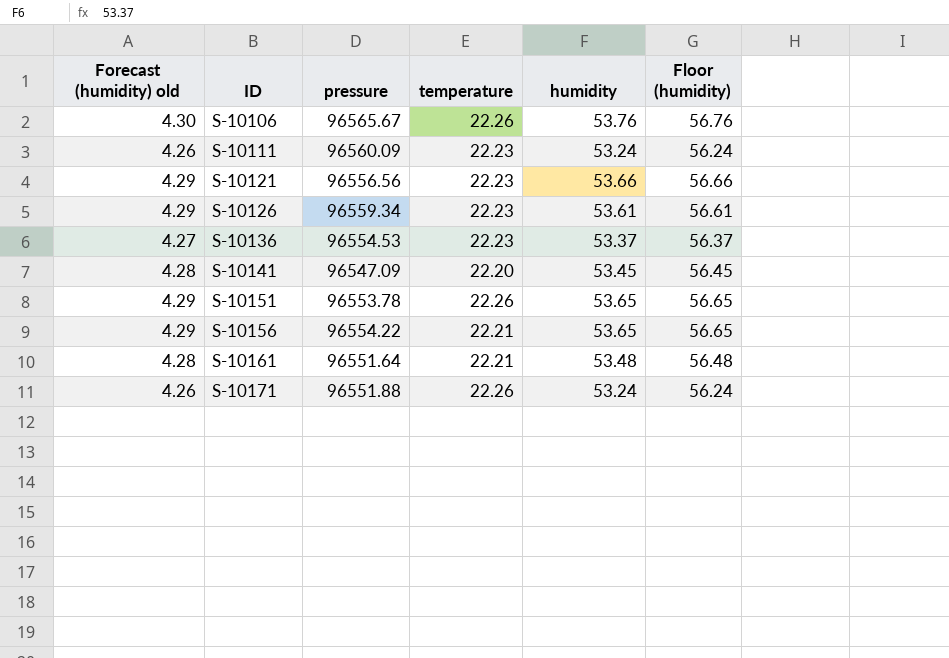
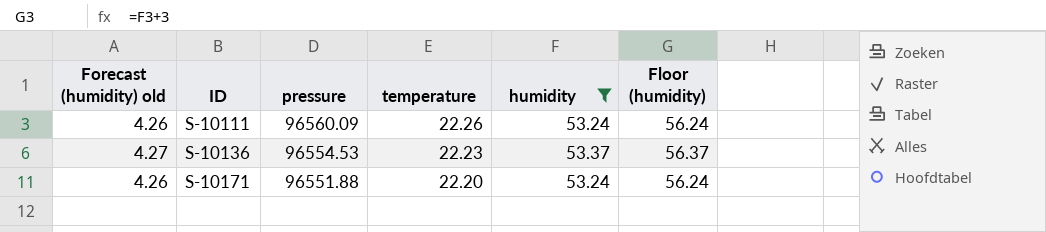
filter: none -> humidity <= 53.37
S-10111 | temperature: 22.23 -> 22.26
S-10171 | temperature: 22.26 -> 22.20

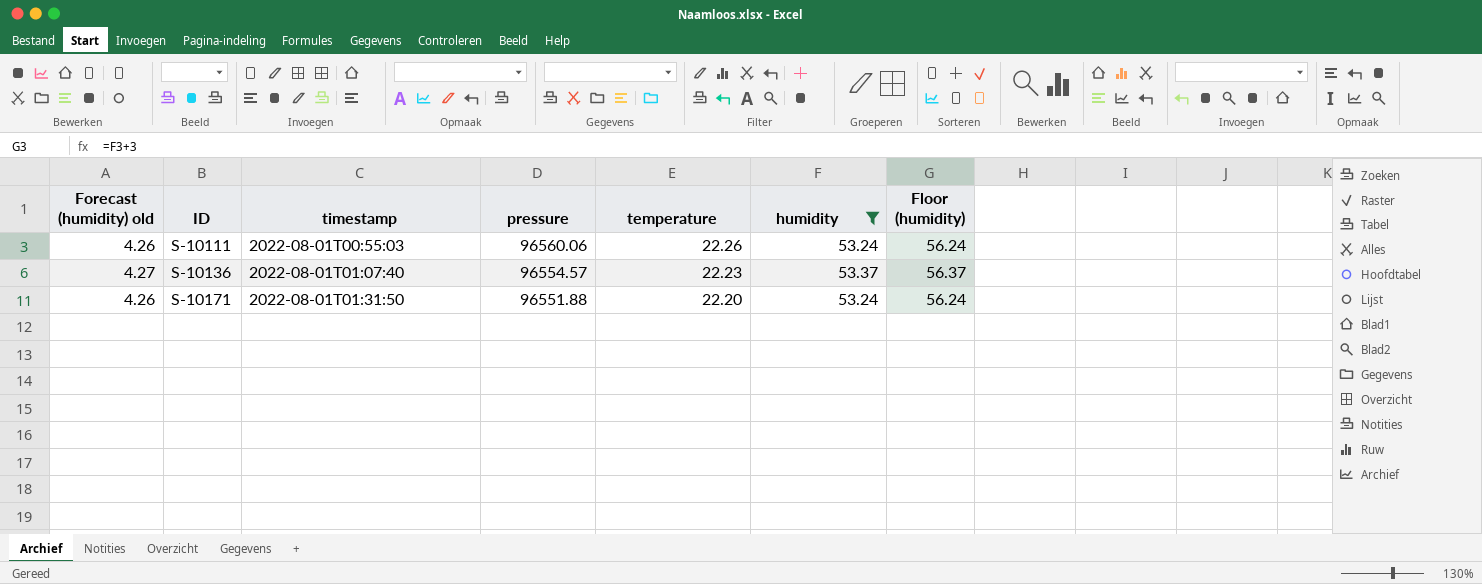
column timestamp | position: none -> 3
S-10111 | pressure: 96560.09 -> 96560.06
S-10136 | pressure: 96554.53 -> 96554.57

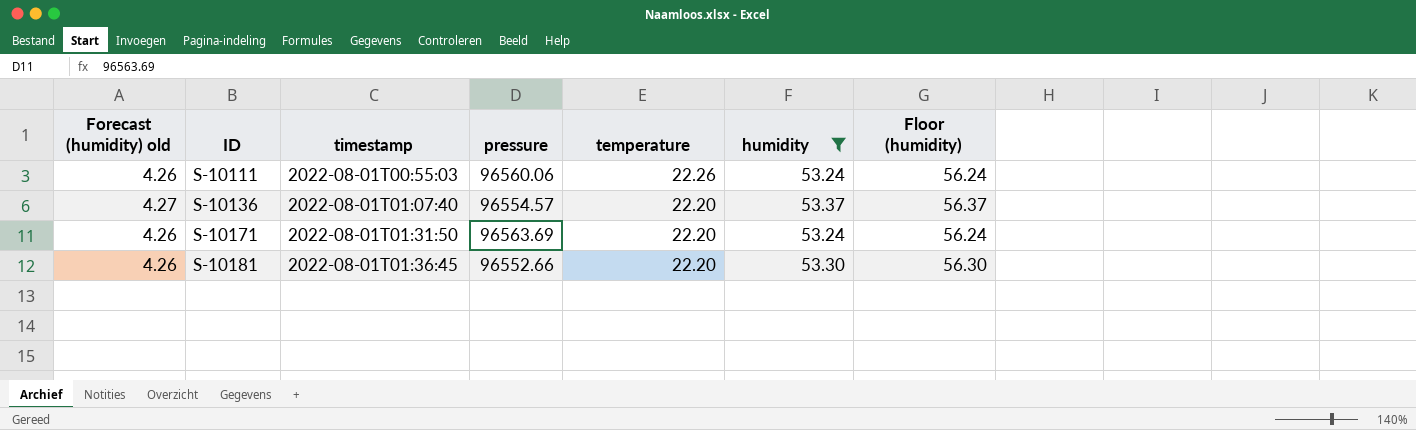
S-10136 | temperature: 22.23 -> 22.20
S-10171 | pressure: 96551.88 -> 96563.69
row S-10181: none -> 4.26 | 2022-08-01T01:36:45 | 96552.66 | 22.20 | 53.30 | 56.30

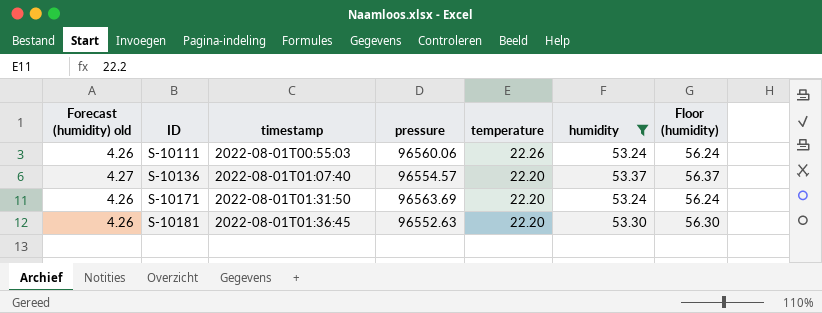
S-10181 | pressure: 96552.66 -> 96552.63

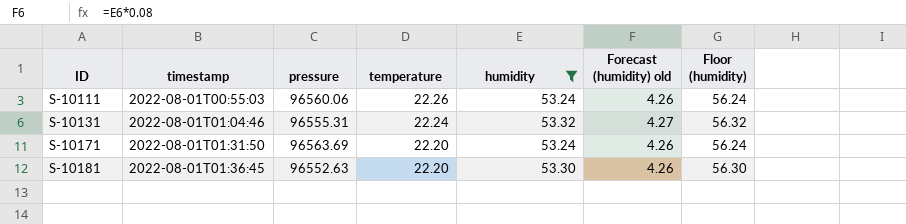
column Forecast (humidity) old | position: 1 -> 6
row S-10136: 4.27 | 2022-08-01T01:07:40 | 96554.57 | 22.20 | 53.37 | 56.37 -> none
row S-10131: none -> 2022-08-01T01:04:46 | 96555.31 | 22.24 | 53.32 | 4.27 | 56.32

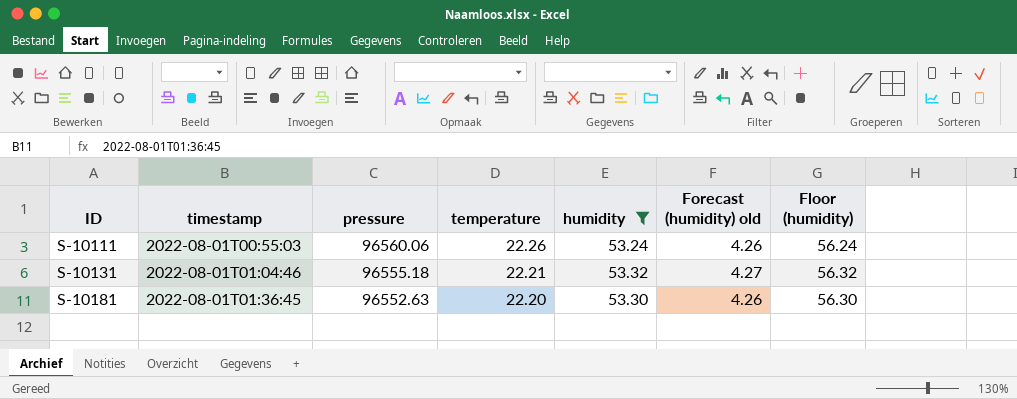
row S-10171: 2022-08-01T01:31:50 | 96563.69 | 22.20 | 53.24 | 4.26 | 56.24 -> none
S-10131 | pressure: 96555.31 -> 96555.18
S-10131 | temperature: 22.24 -> 22.21

